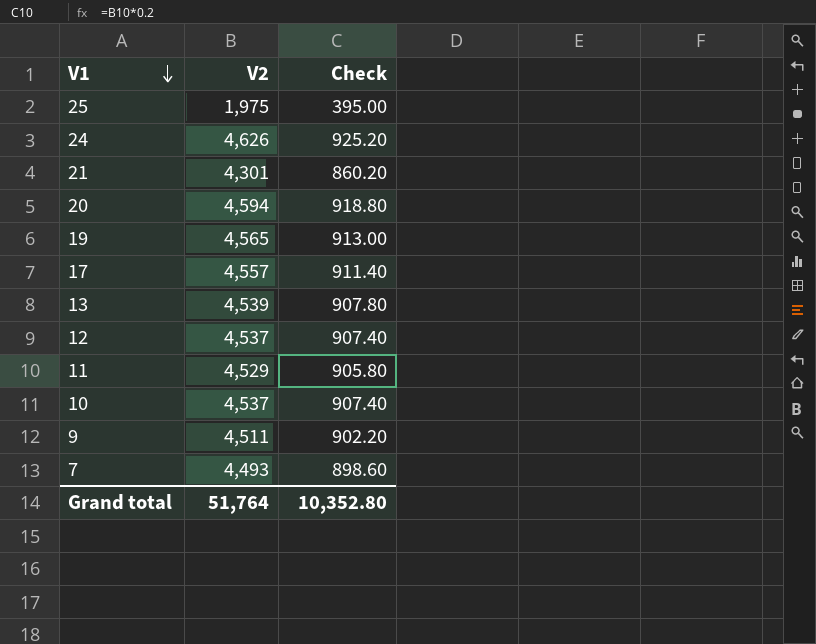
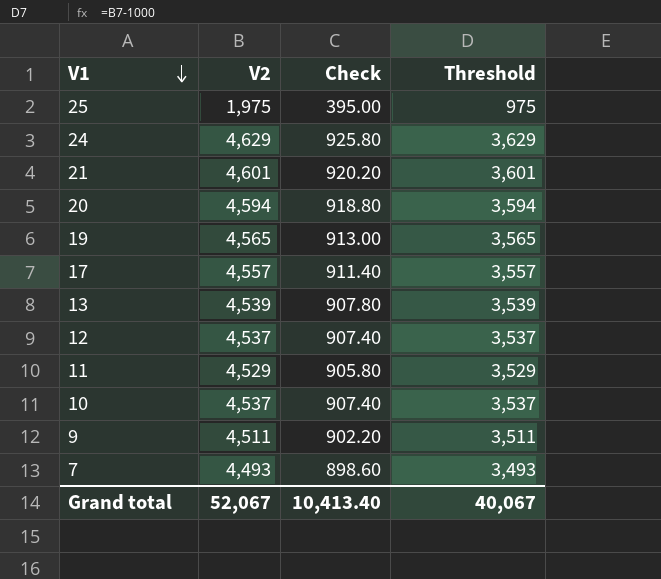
column Threshold | formula: none -> [V2] - 1000
24 | V2: 4,626 -> 4,629
24 | Check: 925.20 -> 925.80
21 | V2: 4,301 -> 4,601
21 | Check: 860.20 -> 920.20
Grand total | V2: 51,764 -> 52,067
Grand total | Check: 10,352.80 -> 10,413.40

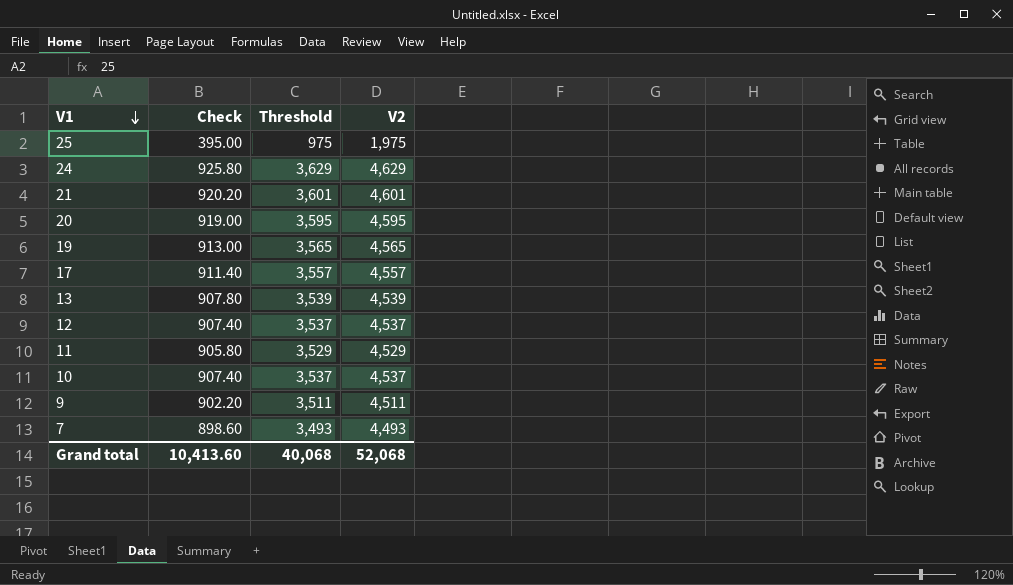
column V2 | position: 2 -> 4
20 | Check: 918.80 -> 919.00
20 | Threshold: 3,594 -> 3,595
20 | V2: 4,594 -> 4,595
Grand total | Check: 10,413.40 -> 10,413.60
Grand total | Threshold: 40,067 -> 40,068
Grand total | V2: 52,067 -> 52,068

